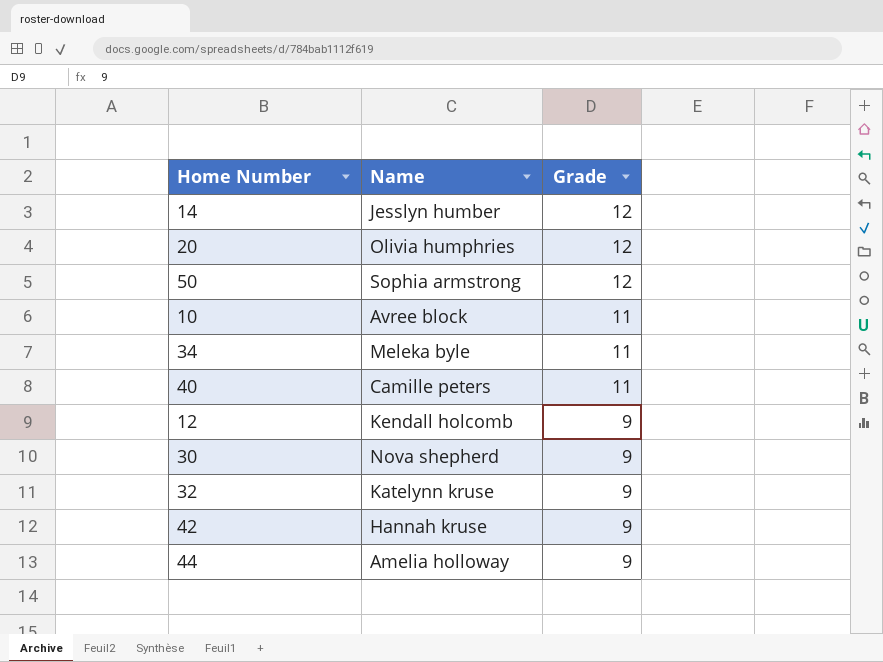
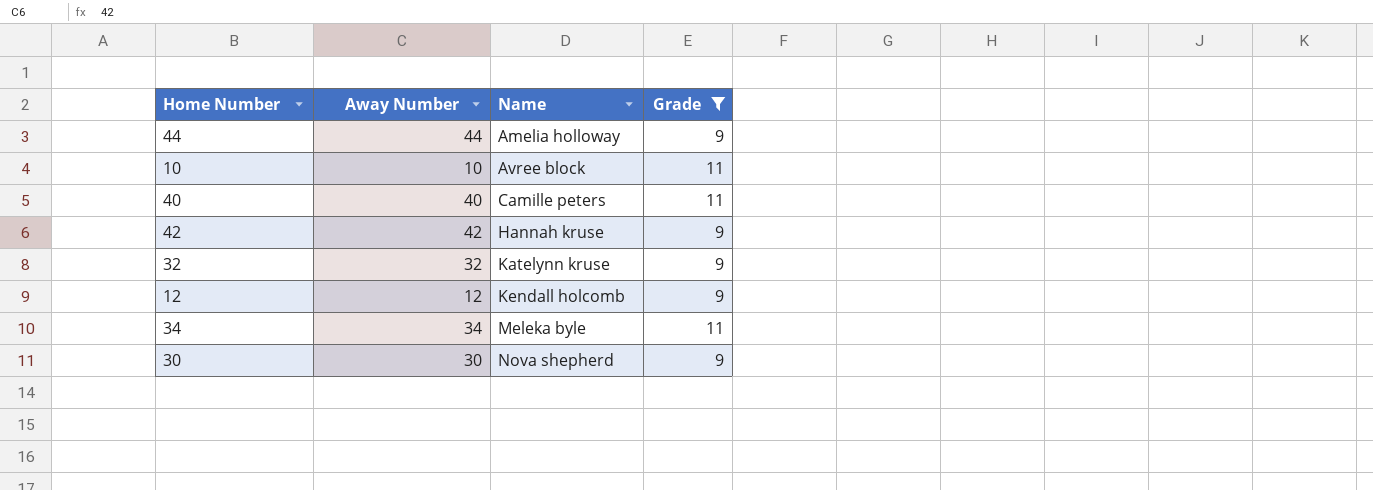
filter: none -> Grade != 12
row order: Grade descending -> Name ascending
column Away Number | position: none -> 2

